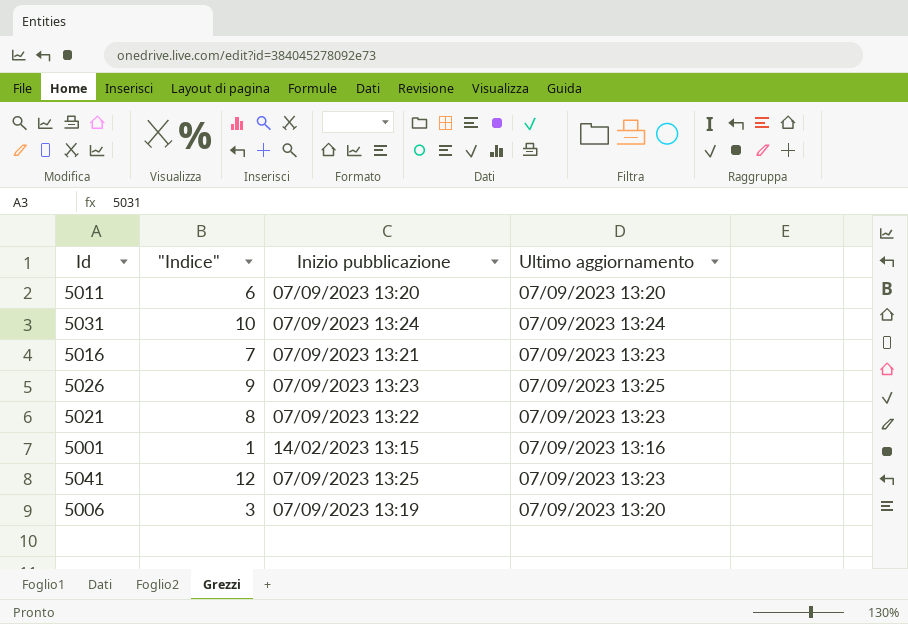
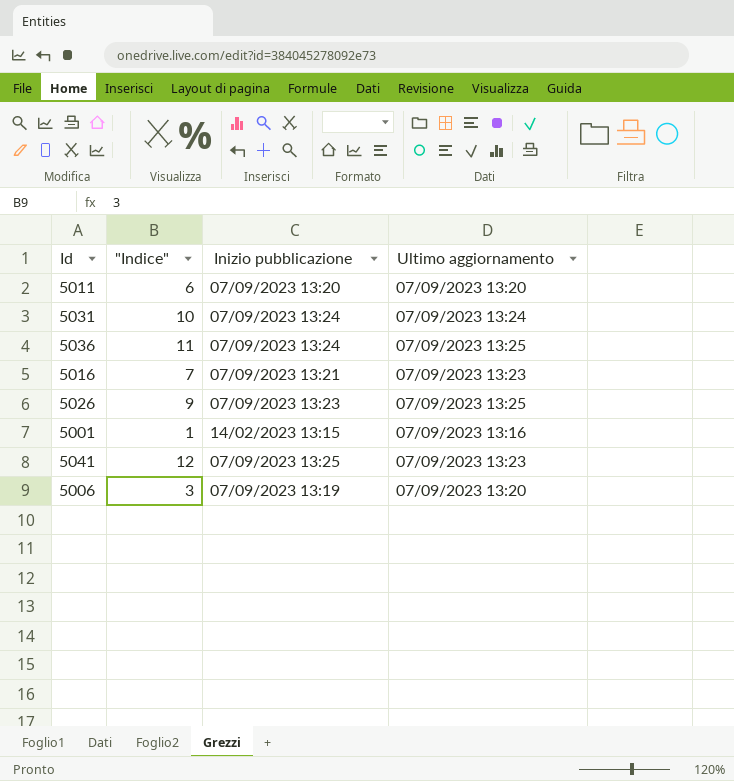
row 5021: 8 | 07/09/2023 13:22 | 07/09/2023 13:23 -> none
row 5036: none -> 11 | 07/09/2023 13:24 | 07/09/2023 13:25

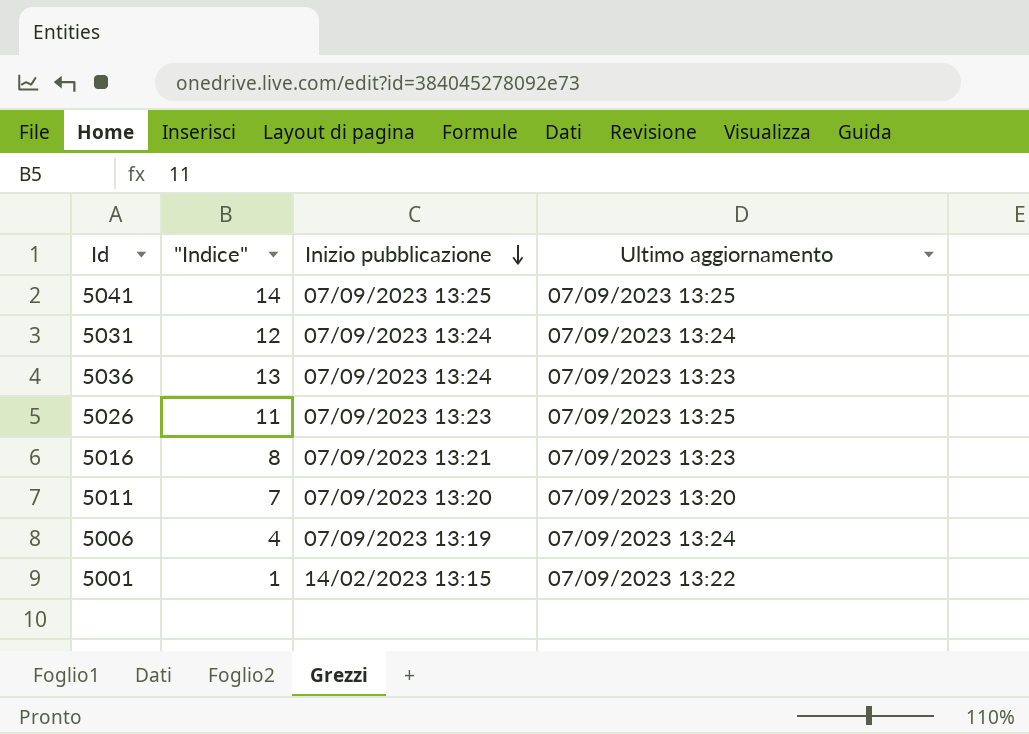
row order: none -> Inizio pubblicazione descending
5041 | "Indice": 12 -> 14
5041 | Ultimo aggiornamento: 07/09/2023 13:23 -> 07/09/2023 13:25
5031 | "Indice": 10 -> 12
5036 | "Indice": 11 -> 13
5036 | Ultimo aggiornamento: 07/09/2023 13:25 -> 07/09/2023 13:23
5026 | "Indice": 9 -> 11
5016 | "Indice": 7 -> 8
5011 | "Indice": 6 -> 7
5006 | "Indice": 3 -> 4
5006 | Ultimo aggiornamento: 07/09/2023 13:20 -> 07/09/2023 13:24
5001 | Ultimo aggiornamento: 07/09/2023 13:16 -> 07/09/2023 13:22

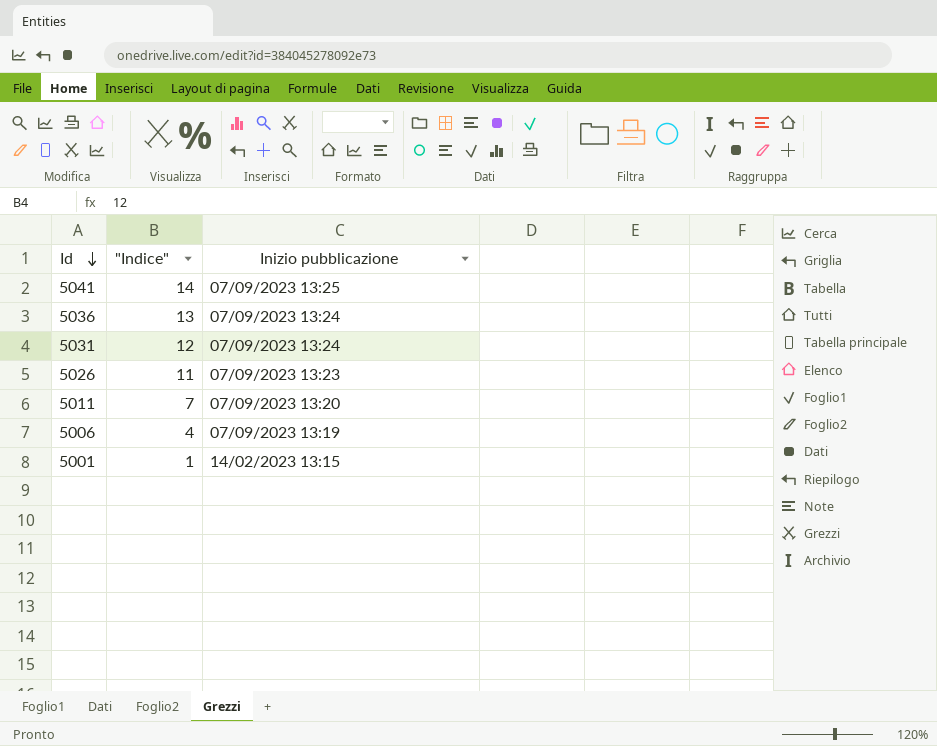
row order: Inizio pubblicazione descending -> Id descending
column Ultimo aggiornamento | position: 4 -> none
row 5016: 8 | 07/09/2023 13:21 | 07/09/2023 13:23 -> none

